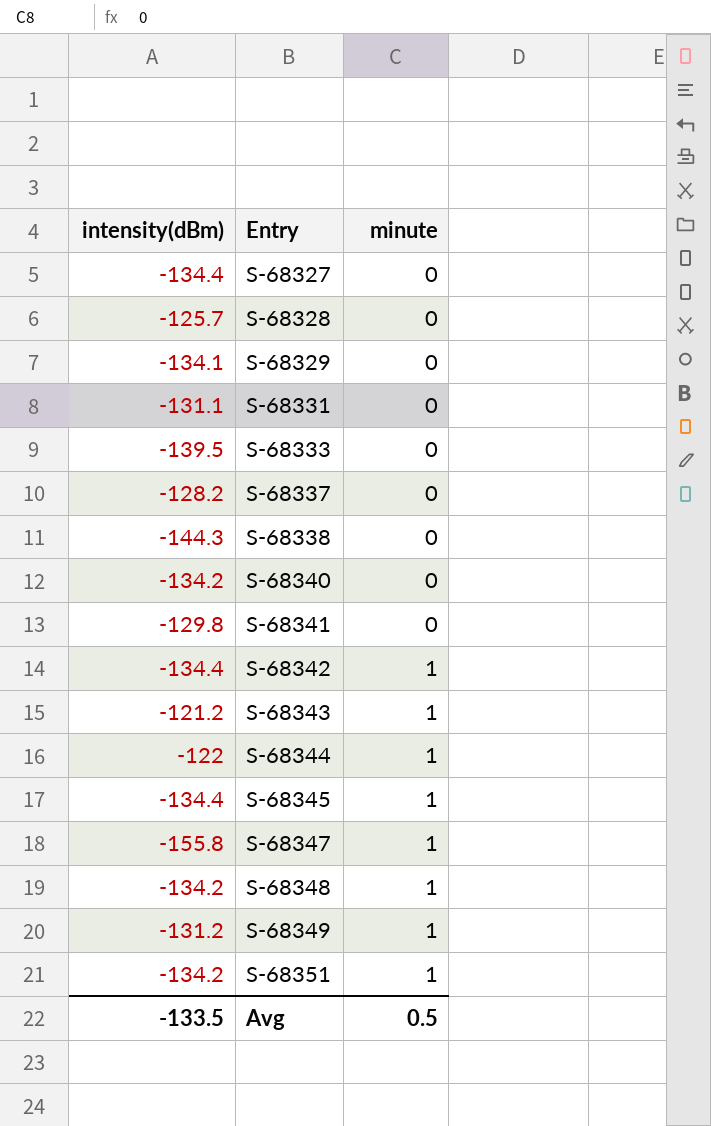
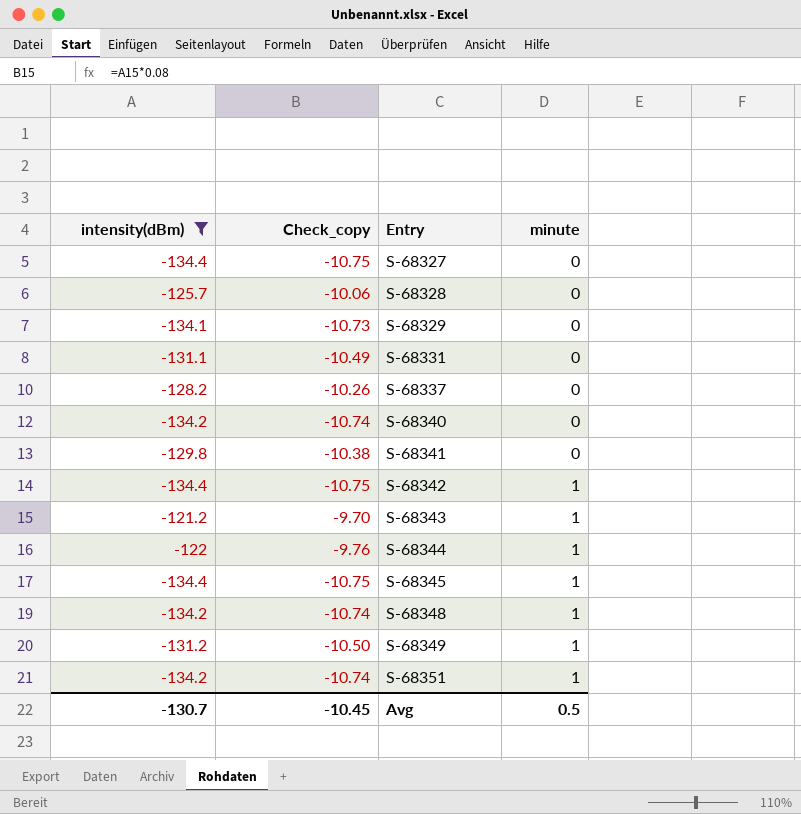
filter: none -> intensity(dBm) >= -134.4
column Check_copy | formula: none -> [intensity(dBm)] * 0.08
Avg | intensity(dBm): -133.5 -> -130.7

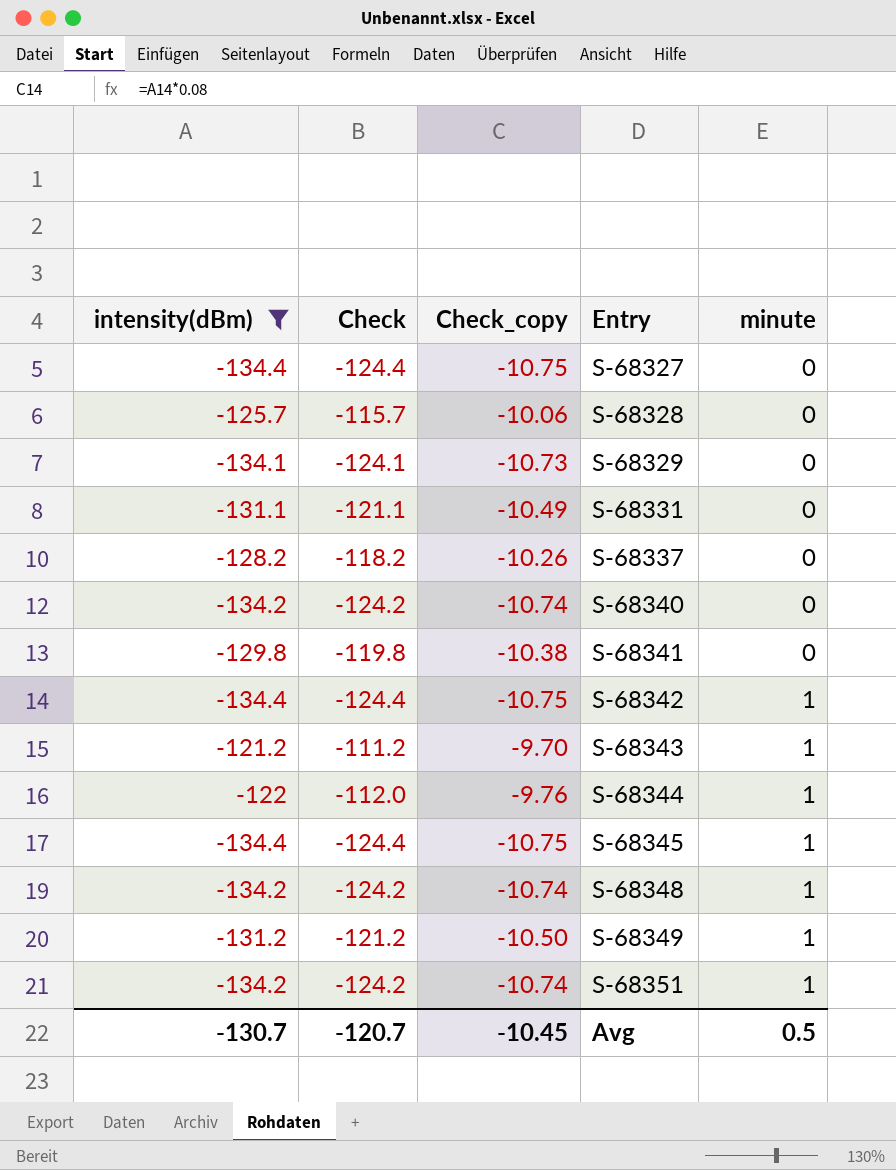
column Check | formula: none -> [intensity(dBm)] + 10

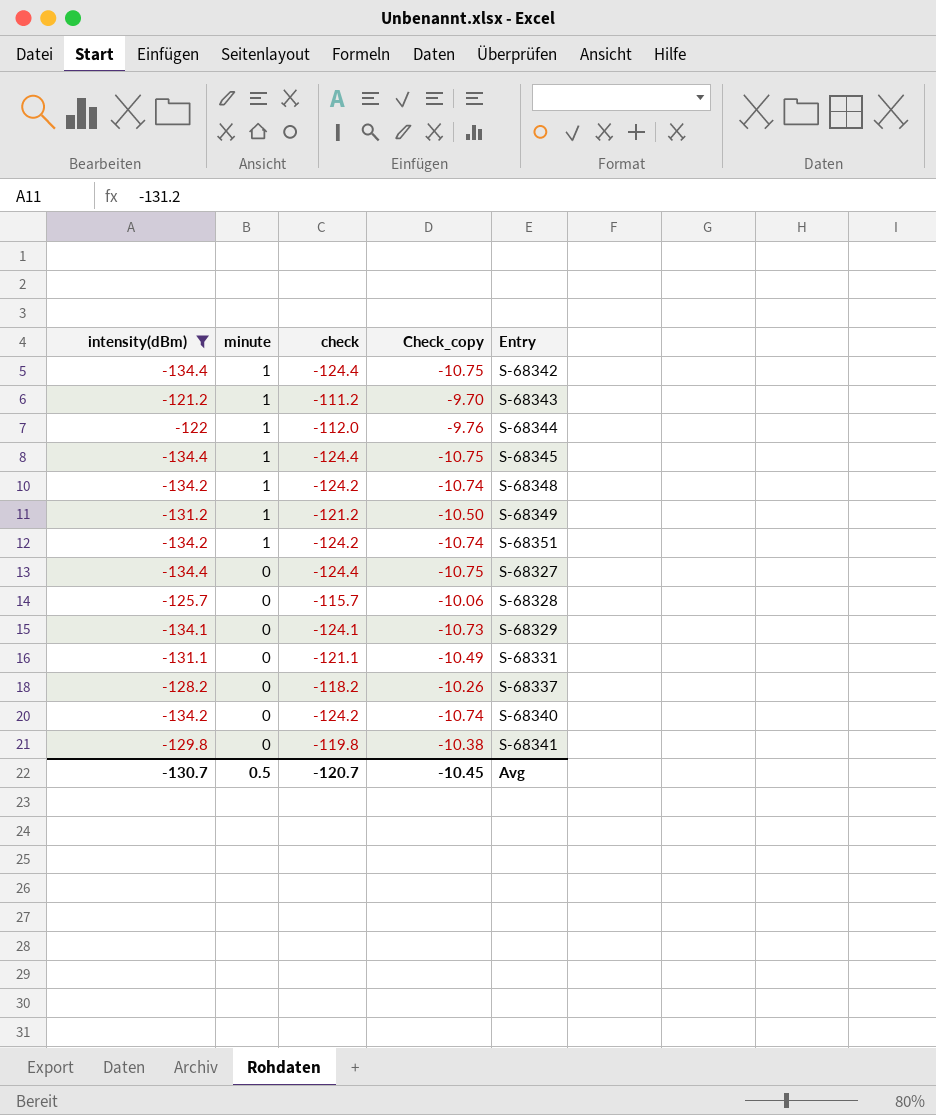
row order: Entry ascending -> minute descending
column minute | position: 5 -> 2
column name: Check -> check

